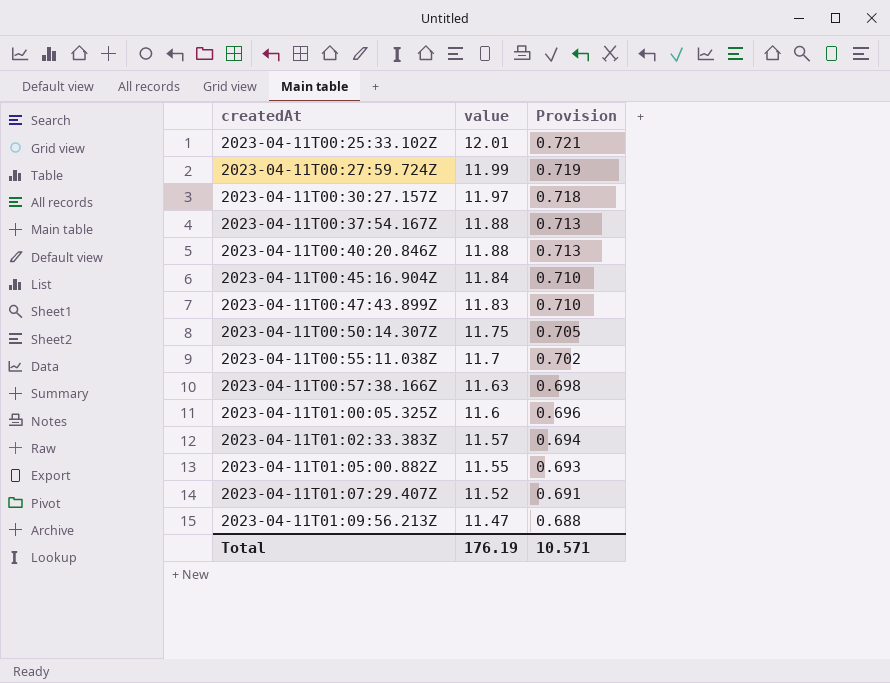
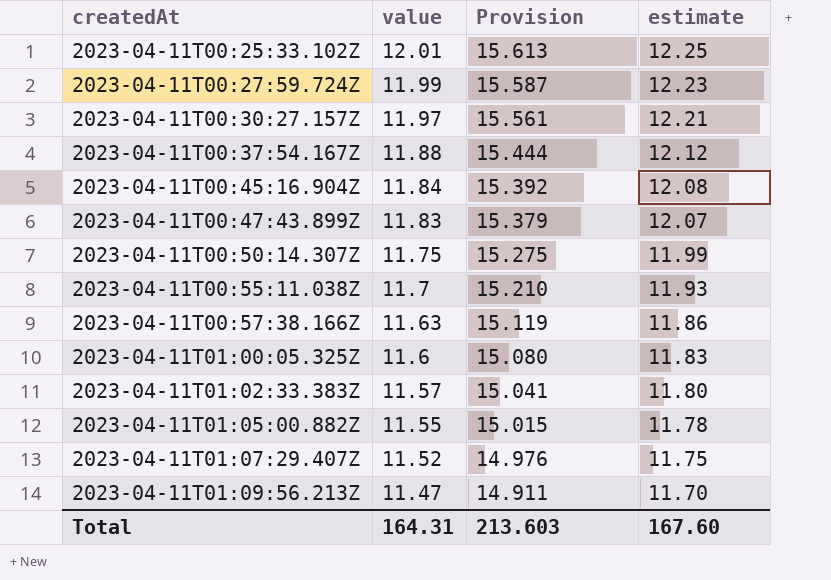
column Provision | formula: [value] * 0.06 -> [value] * 1.3
column estimate | formula: none -> [value] * 1.02
row 2023-04-11T00:40:20.846Z: 11.88 | 0.713 -> none
Total | value: 176.19 -> 164.31
Total | Provision: 10.571 -> 213.603

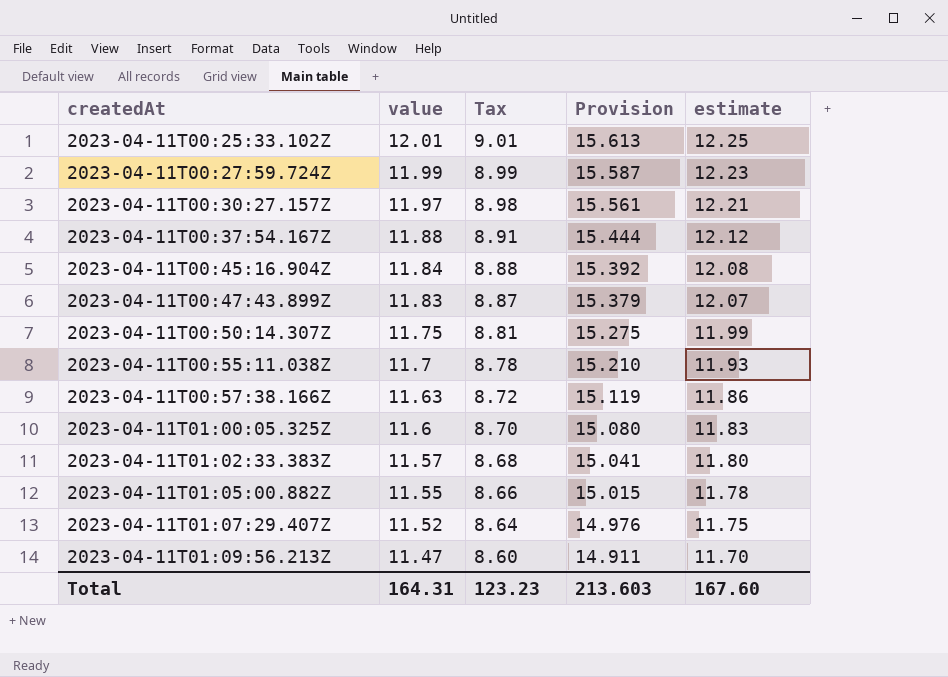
column Tax | formula: none -> [value] * 0.75

